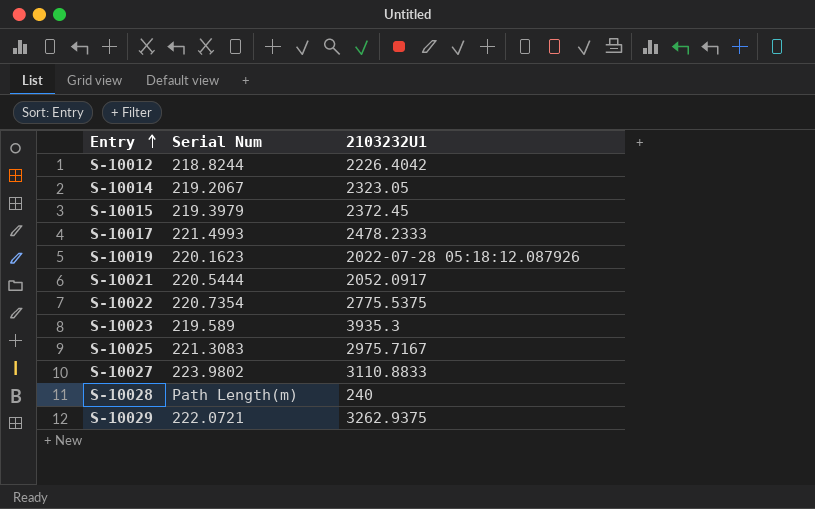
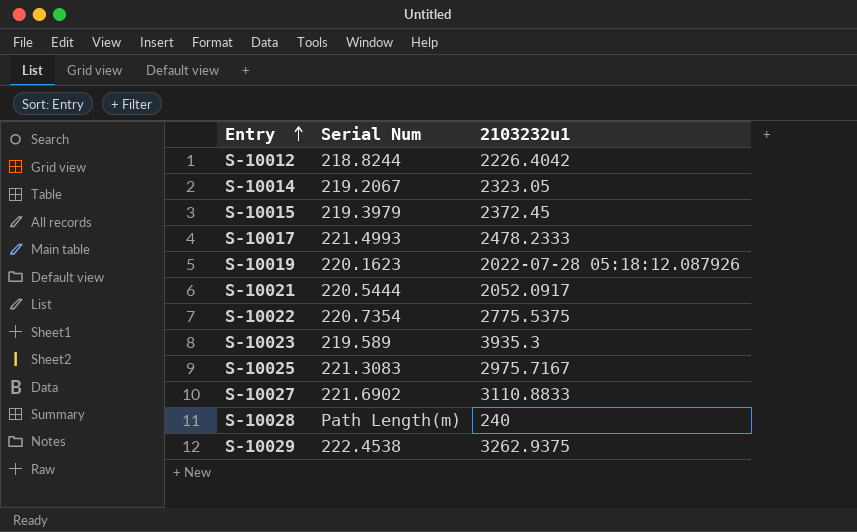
column name: 2103232U1 -> 2103232u1
S-10027 | Serial Num: 223.9802 -> 221.6902
S-10029 | Serial Num: 222.0721 -> 222.4538

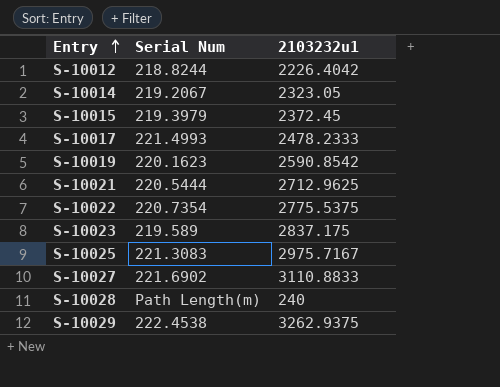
S-10019 | 2103232u1: 2022-07-28 05:18:12.087926 -> 2590.8542
S-10021 | 2103232u1: 2052.0917 -> 2712.9625
S-10023 | 2103232u1: 3935.3 -> 2837.175

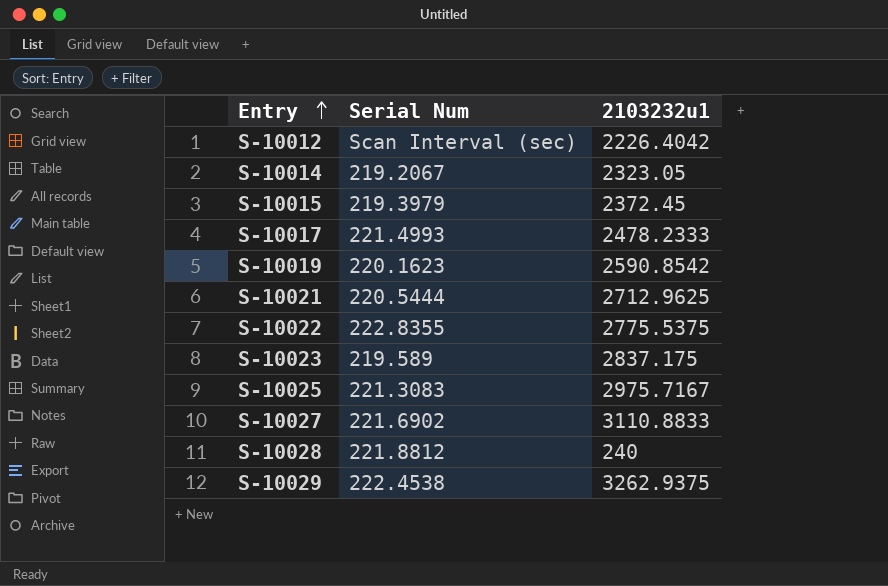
S-10012 | Serial Num: 218.8244 -> Scan Interval (sec)
S-10022 | Serial Num: 220.7354 -> 222.8355
S-10028 | Serial Num: Path Length(m) -> 221.8812

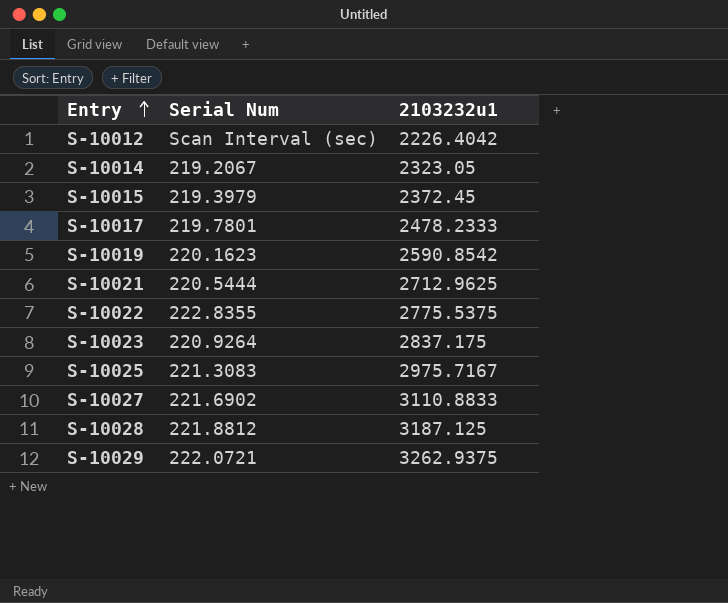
S-10017 | Serial Num: 221.4993 -> 219.7801
S-10023 | Serial Num: 219.589 -> 220.9264
S-10028 | 2103232u1: 240 -> 3187.125
S-10029 | Serial Num: 222.4538 -> 222.0721

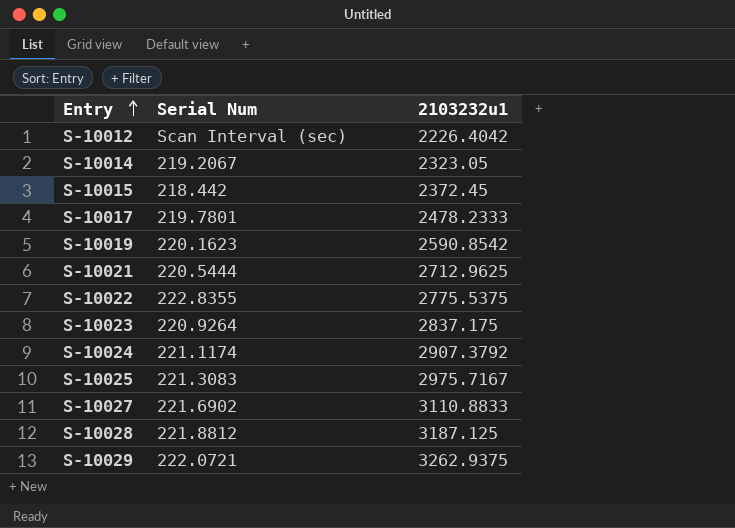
S-10015 | Serial Num: 219.3979 -> 218.442
row S-10024: none -> 221.1174 | 2907.3792

